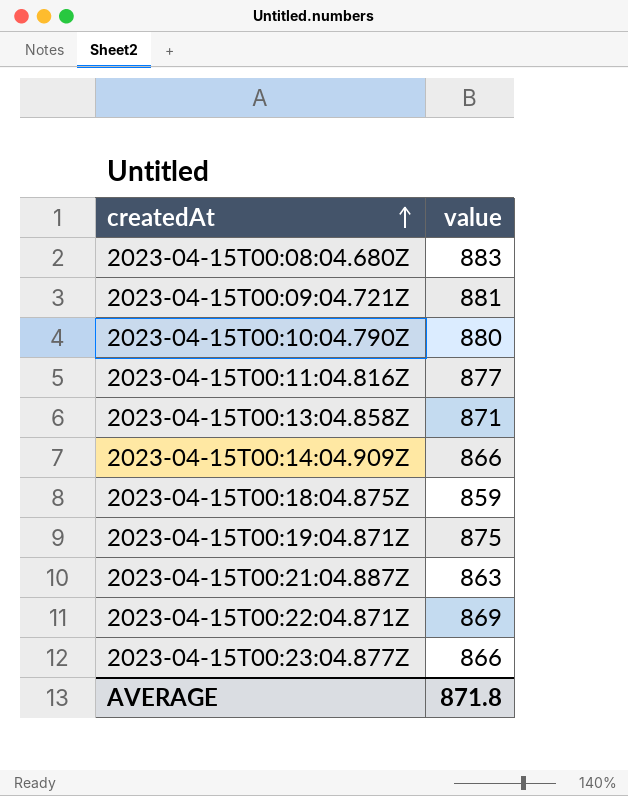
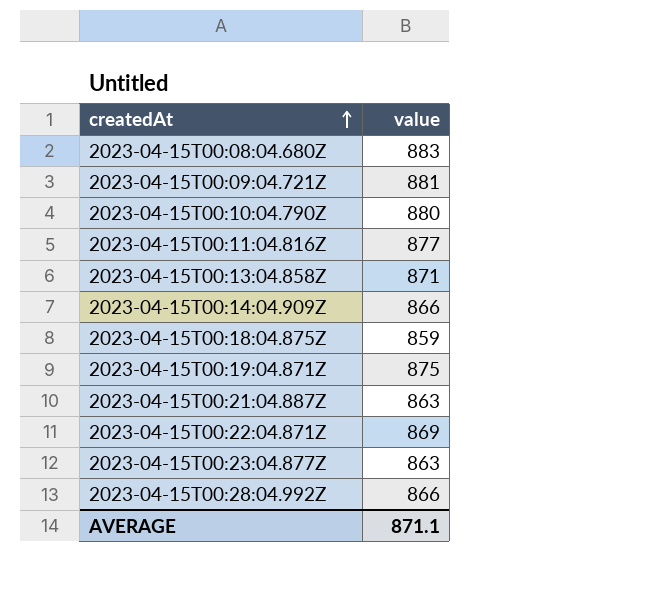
2023-04-15T00:23:04.877Z | value: 866 -> 863
row 2023-04-15T00:28:04.992Z: none -> 866
AVERAGE | value: 871.8 -> 871.1

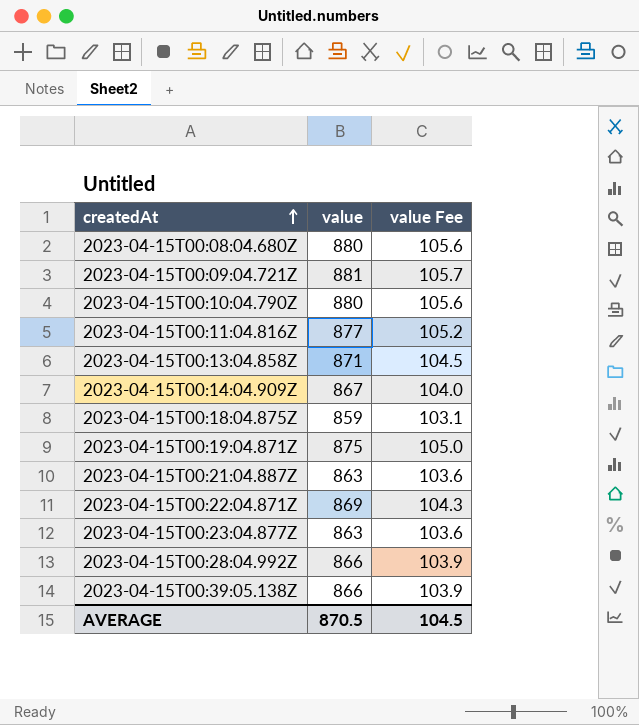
column value Fee | formula: none -> [value] * 0.12
2023-04-15T00:08:04.680Z | value: 883 -> 880
2023-04-15T00:14:04.909Z | value: 866 -> 867
row 2023-04-15T00:39:05.138Z: none -> 866 | 103.9
AVERAGE | value: 871.1 -> 870.5

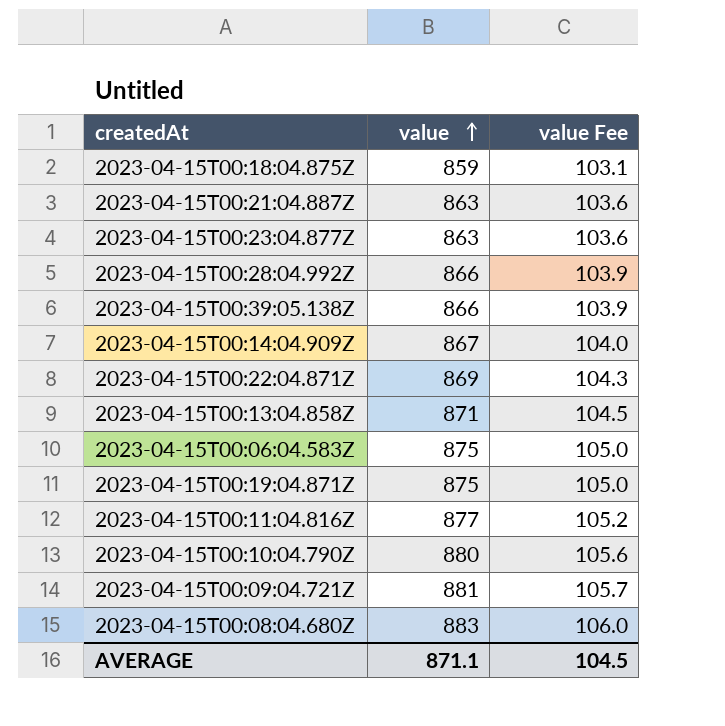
row order: createdAt ascending -> value ascending
row 2023-04-15T00:06:04.583Z: none -> 875 | 105.0
2023-04-15T00:08:04.680Z | value: 880 -> 883
2023-04-15T00:08:04.680Z | value Fee: 105.6 -> 106.0
AVERAGE | value: 870.5 -> 871.1

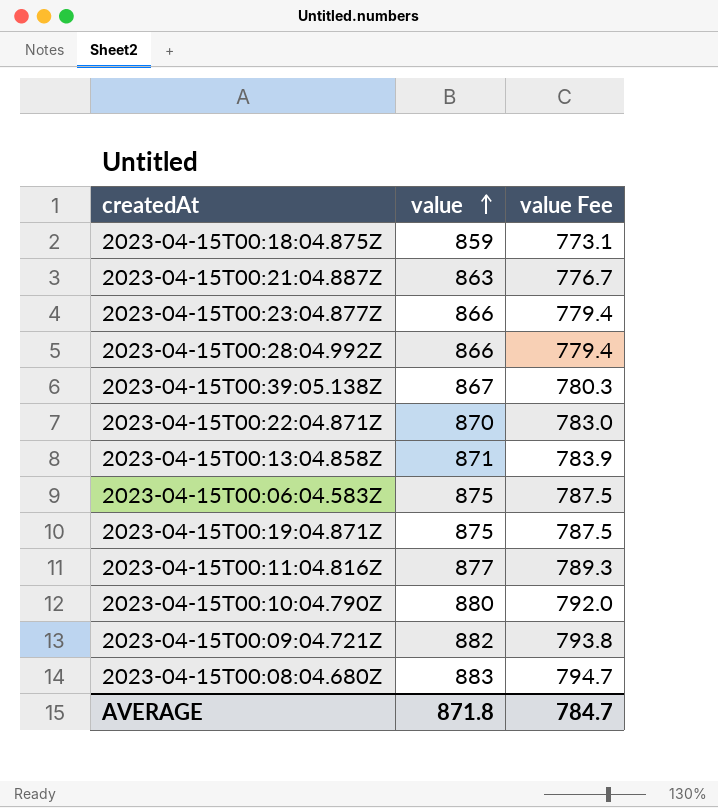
column value Fee | formula: [value] * 0.12 -> [value] * 0.9
row 2023-04-15T00:14:04.909Z: 867 | 104.0 -> none
2023-04-15T00:23:04.877Z | value: 863 -> 866
2023-04-15T00:39:05.138Z | value: 866 -> 867
2023-04-15T00:22:04.871Z | value: 869 -> 870
2023-04-15T00:09:04.721Z | value: 881 -> 882
AVERAGE | value: 871.1 -> 871.8
AVERAGE | value Fee: 104.5 -> 784.7

